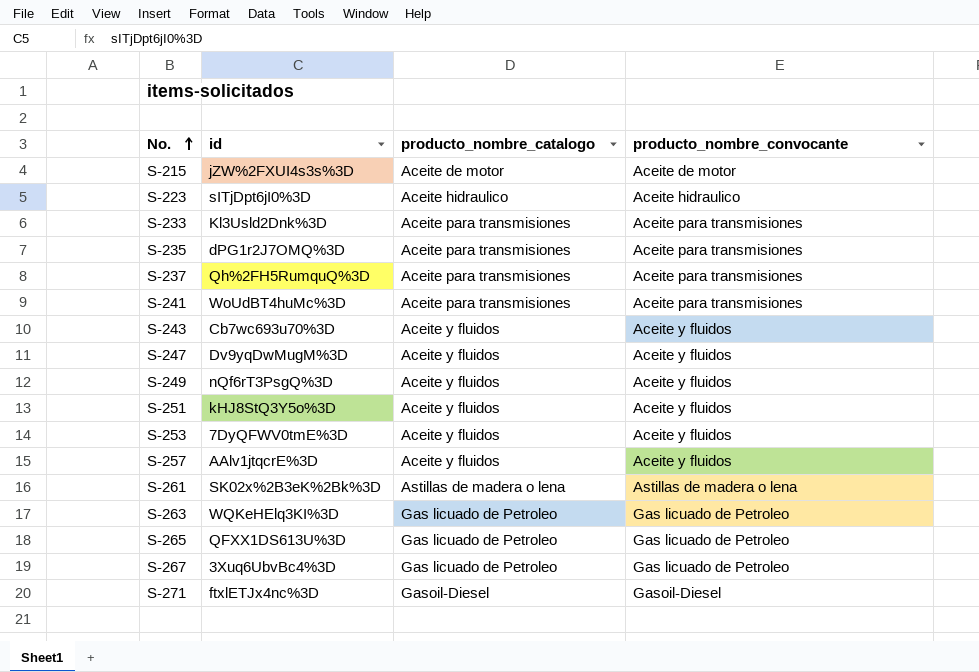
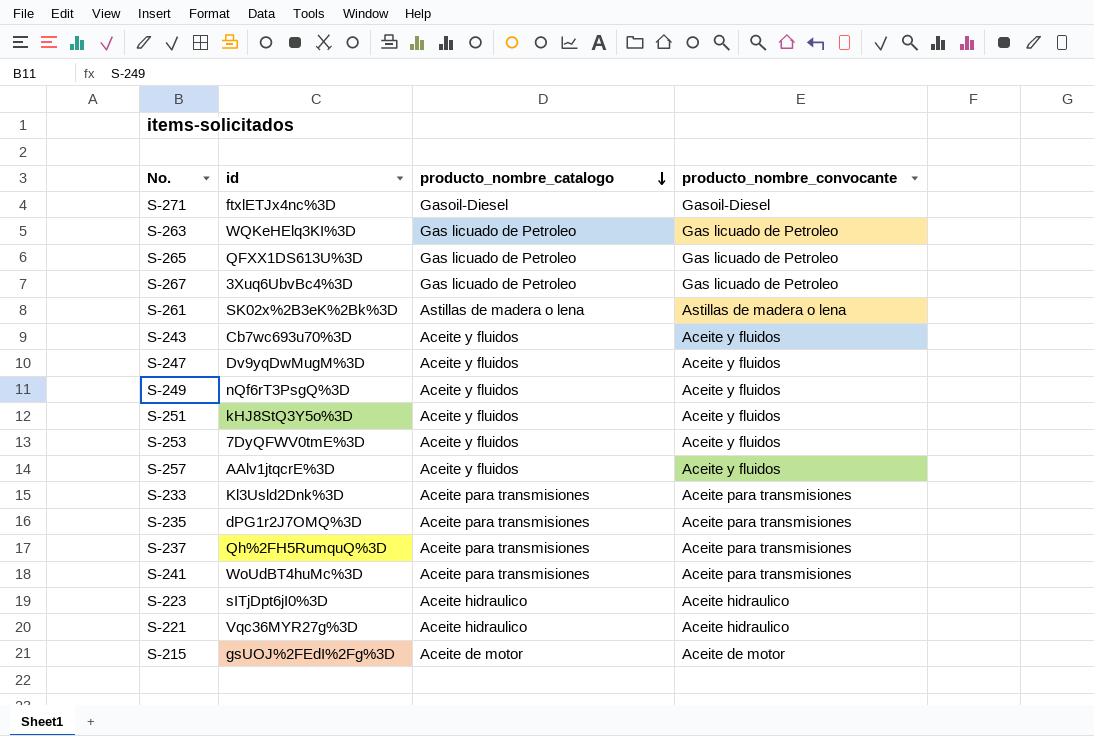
row order: No. ascending -> producto_nombre_catalogo descending
row S-221: none -> Vqc36MYR27g%3D | Aceite hidraulico | Aceite hidraulico
S-215 | id: jZW%2FXUI4s3s%3D -> gsUOJ%2FEdI%2Fg%3D

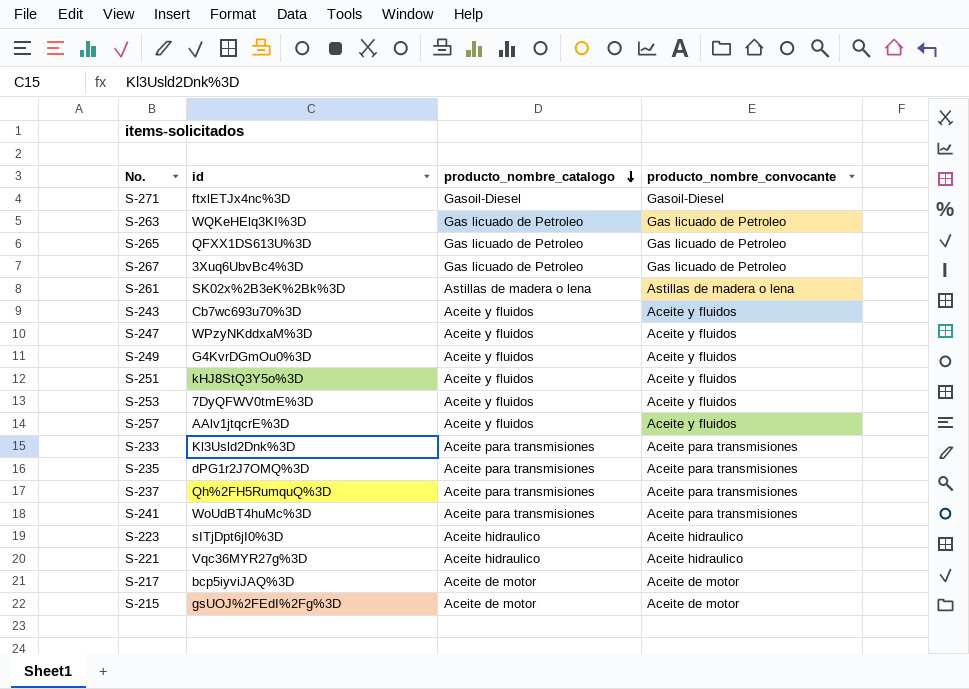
S-247 | id: Dv9yqDwMugM%3D -> WPzyNKddxaM%3D
S-249 | id: nQf6rT3PsgQ%3D -> G4KvrDGmOu0%3D
row S-217: none -> bcp5iyviJAQ%3D | Aceite de motor | Aceite de motor

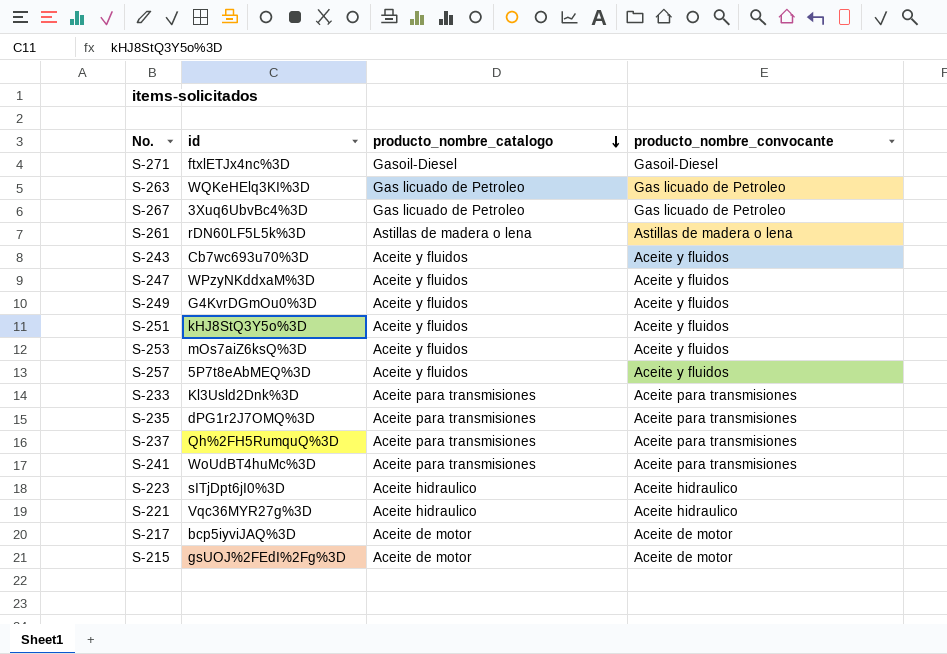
row S-265: QFXX1DS613U%3D | Gas licuado de Petroleo | Gas licuado de Petroleo -> none
S-261 | id: SK02x%2B3eK%2Bk%3D -> rDN60LF5L5k%3D
S-253 | id: 7DyQFWV0tmE%3D -> mOs7aiZ6ksQ%3D
S-257 | id: AAlv1jtqcrE%3D -> 5P7t8eAbMEQ%3D

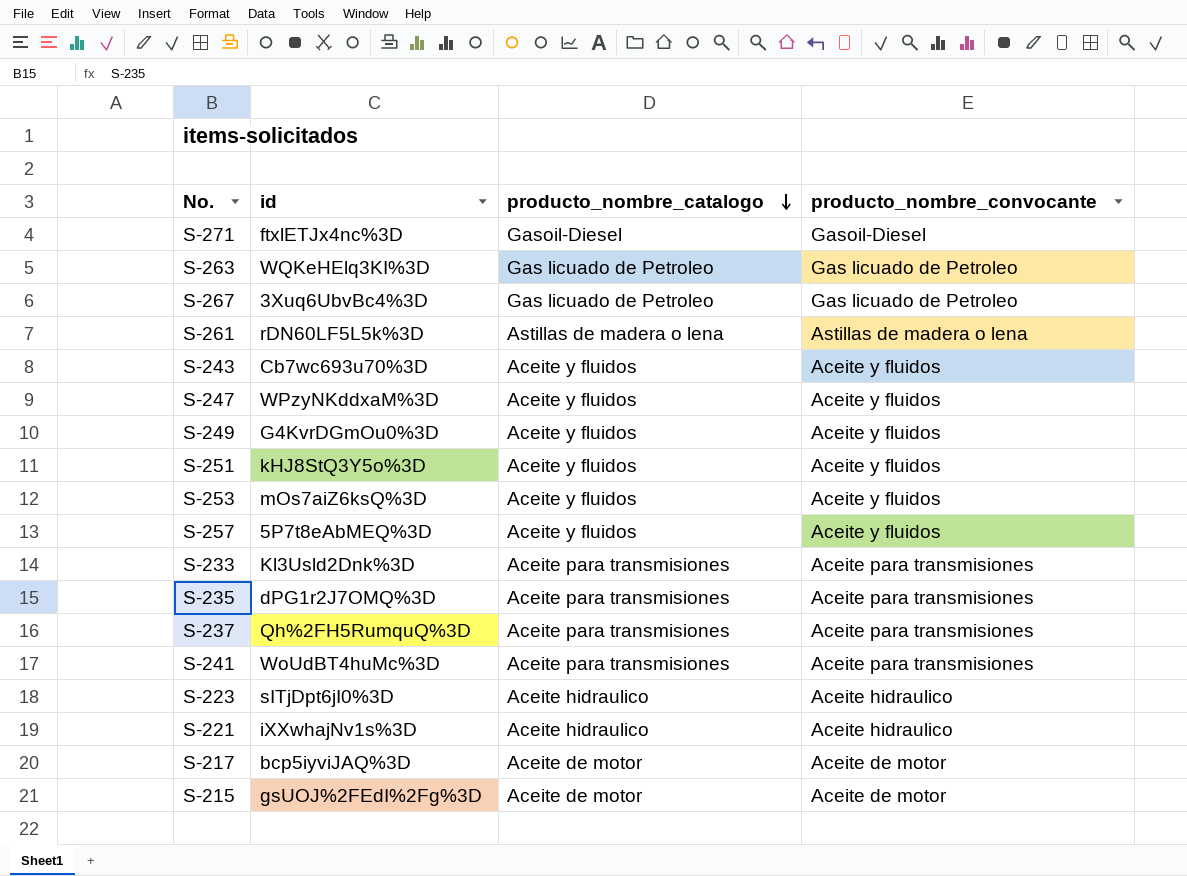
S-221 | id: Vqc36MYR27g%3D -> iXXwhajNv1s%3D

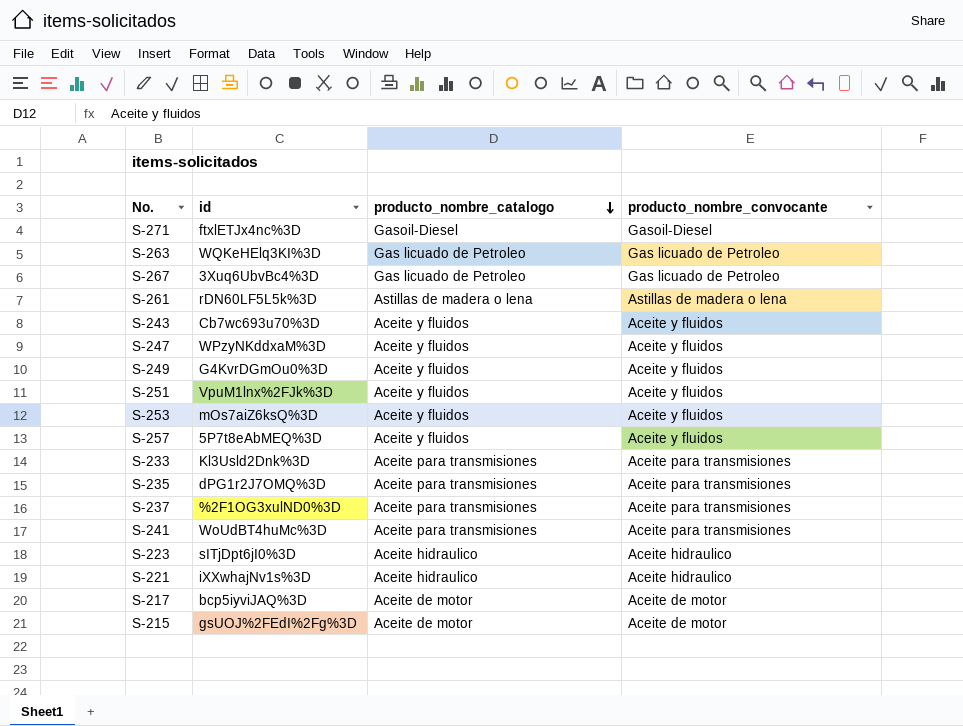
S-251 | id: kHJ8StQ3Y5o%3D -> VpuM1lnx%2FJk%3D
S-237 | id: Qh%2FH5RumquQ%3D -> %2F1OG3xulND0%3D

